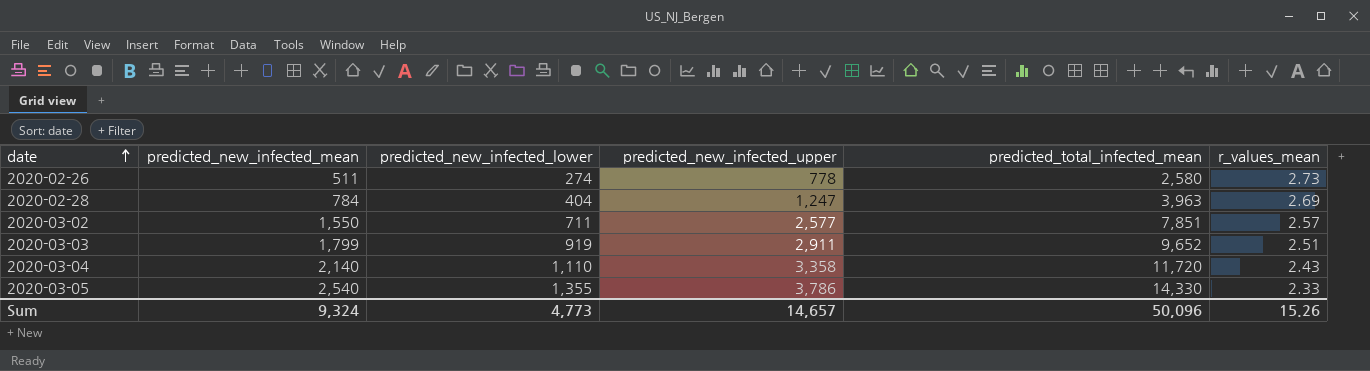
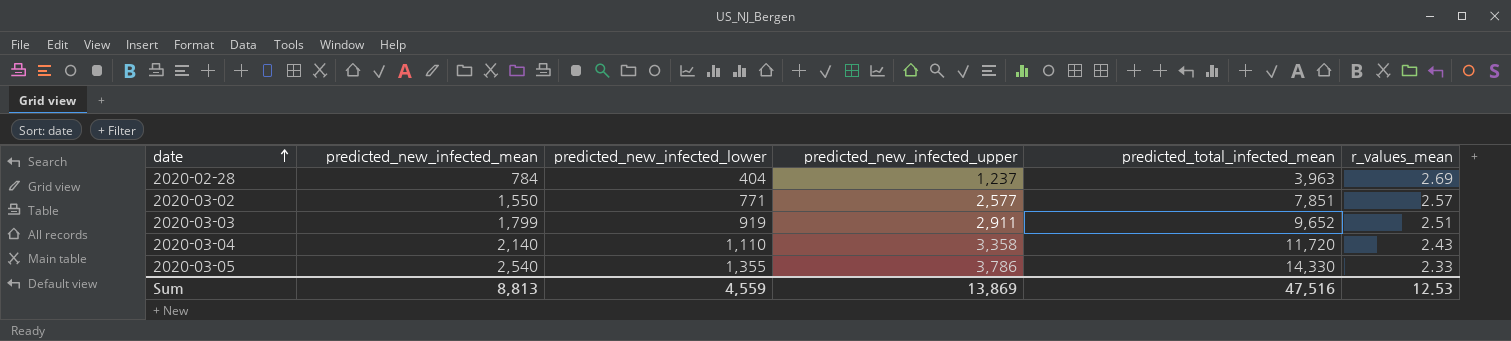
row 2020-02-26: 511 | 274 | 778 | 2,580 | 2.73 -> none
2020-02-28 | predicted_new_infected_upper: 1,247 -> 1,237
2020-03-02 | predicted_new_infected_lower: 711 -> 771
Sum | predicted_new_infected_mean: 9,324 -> 8,813
Sum | predicted_new_infected_lower: 4,773 -> 4,559
Sum | predicted_new_infected_upper: 14,657 -> 13,869
Sum | predicted_total_infected_mean: 50,096 -> 47,516
Sum | r_values_mean: 15.26 -> 12.53

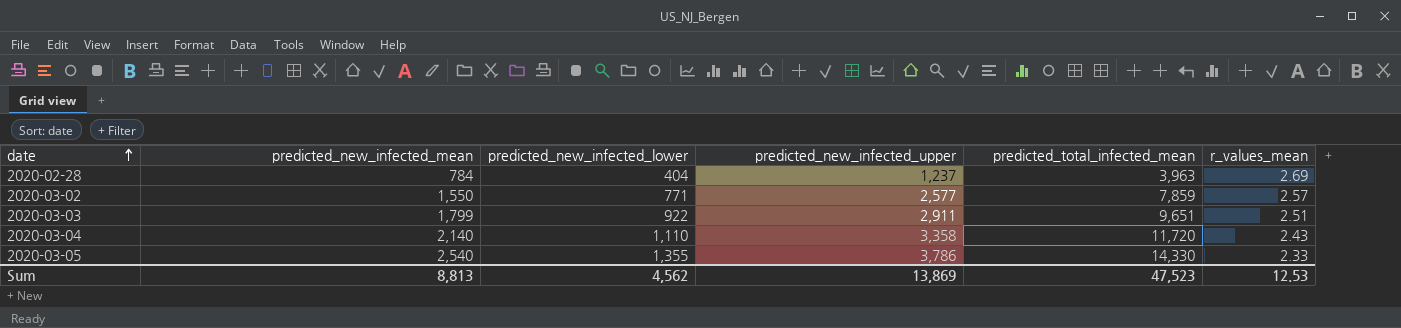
2020-03-02 | predicted_total_infected_mean: 7,851 -> 7,859
2020-03-03 | predicted_new_infected_lower: 919 -> 922
2020-03-03 | predicted_total_infected_mean: 9,652 -> 9,651
Sum | predicted_new_infected_lower: 4,559 -> 4,562
Sum | predicted_total_infected_mean: 47,516 -> 47,523

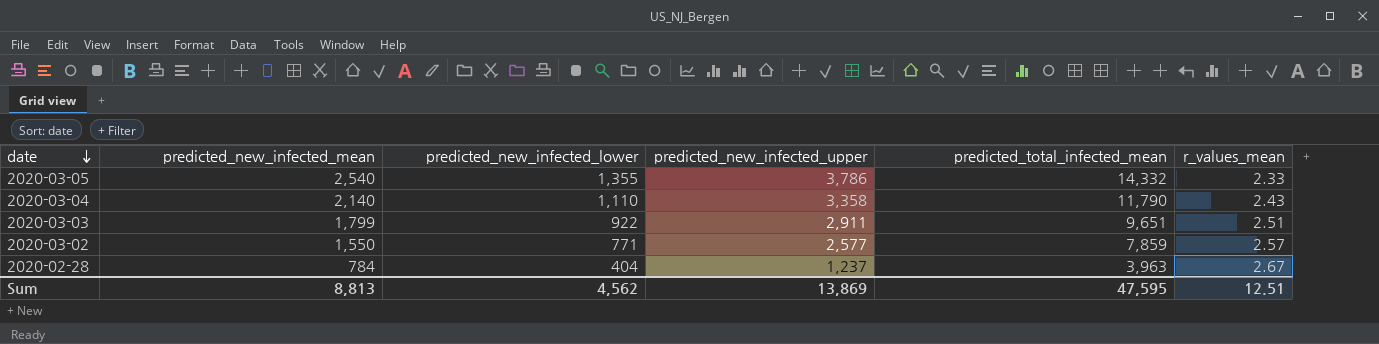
row order: date ascending -> date descending
2020-03-05 | predicted_total_infected_mean: 14,330 -> 14,332
2020-03-04 | predicted_total_infected_mean: 11,720 -> 11,790
2020-02-28 | r_values_mean: 2.69 -> 2.67
Sum | predicted_total_infected_mean: 47,523 -> 47,595
Sum | r_values_mean: 12.53 -> 12.51

